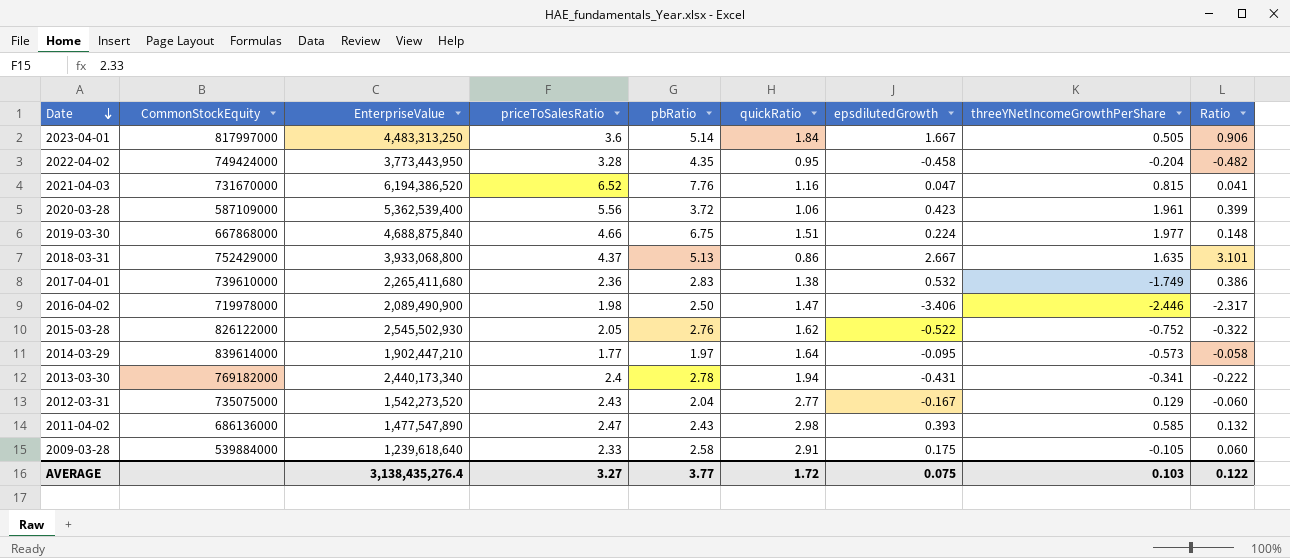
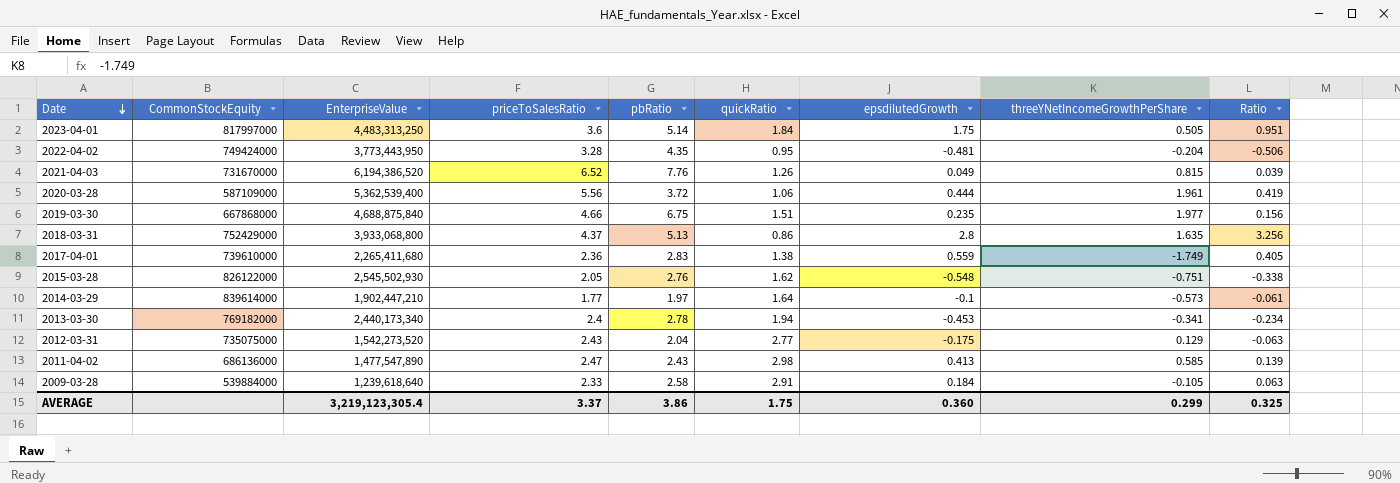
row 2016-04-02: 719978000 | 2,089,490,900 | 1.98 | 2.50 | 1.47 | -3.406 | -2.446 | -2.317 -> none
2023-04-01 | epsdilutedGrowth: 1.667 -> 1.75
2023-04-01 | Ratio: 0.906 -> 0.951
2022-04-02 | epsdilutedGrowth: -0.458 -> -0.481
2022-04-02 | Ratio: -0.482 -> -0.506
2021-04-03 | quickRatio: 1.16 -> 1.26
2021-04-03 | epsdilutedGrowth: 0.047 -> 0.049
2021-04-03 | Ratio: 0.041 -> 0.039
2020-03-28 | epsdilutedGrowth: 0.423 -> 0.444
2020-03-28 | Ratio: 0.399 -> 0.419
2019-03-30 | epsdilutedGrowth: 0.224 -> 0.235
2019-03-30 | Ratio: 0.148 -> 0.156
2018-03-31 | epsdilutedGrowth: 2.667 -> 2.8
2018-03-31 | Ratio: 3.101 -> 3.256
2017-04-01 | epsdilutedGrowth: 0.532 -> 0.559
2017-04-01 | Ratio: 0.386 -> 0.405
2015-03-28 | epsdilutedGrowth: -0.522 -> -0.548
2015-03-28 | threeYNetIncomeGrowthPerShare: -0.752 -> -0.751
2015-03-28 | Ratio: -0.322 -> -0.338
2014-03-29 | epsdilutedGrowth: -0.095 -> -0.1
2014-03-29 | Ratio: -0.058 -> -0.061
2013-03-30 | epsdilutedGrowth: -0.431 -> -0.453
2013-03-30 | Ratio: -0.222 -> -0.234
2012-03-31 | epsdilutedGrowth: -0.167 -> -0.175
2012-03-31 | Ratio: -0.060 -> -0.063
2011-04-02 | epsdilutedGrowth: 0.393 -> 0.413
2011-04-02 | Ratio: 0.132 -> 0.139
2009-03-28 | epsdilutedGrowth: 0.175 -> 0.184
2009-03-28 | Ratio: 0.060 -> 0.063
AVERAGE | EnterpriseValue: 3,138,435,276.4 -> 3,219,123,305.4
AVERAGE | priceToSalesRatio: 3.27 -> 3.37
AVERAGE | pbRatio: 3.77 -> 3.86
AVERAGE | quickRatio: 1.72 -> 1.75
AVERAGE | epsdilutedGrowth: 0.075 -> 0.360
AVERAGE | threeYNetIncomeGrowthPerShare: 0.103 -> 0.299
AVERAGE | Ratio: 0.122 -> 0.325

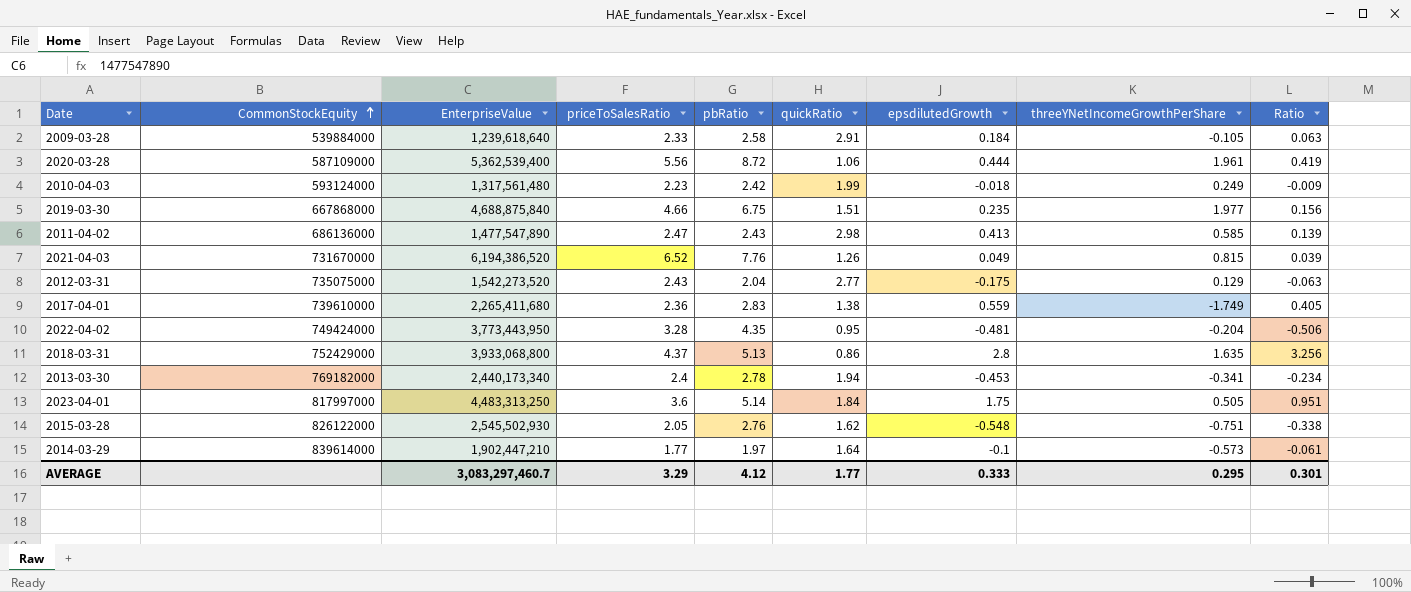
row order: Date descending -> CommonStockEquity ascending
2020-03-28 | pbRatio: 3.72 -> 8.72
row 2010-04-03: none -> 593124000 | 1,317,561,480 | 2.23 | 2.42 | 1.99 | -0.018 | 0.249 | -0.009
AVERAGE | EnterpriseValue: 3,219,123,305.4 -> 3,083,297,460.7
AVERAGE | priceToSalesRatio: 3.37 -> 3.29
AVERAGE | pbRatio: 3.86 -> 4.12
AVERAGE | quickRatio: 1.75 -> 1.77
AVERAGE | epsdilutedGrowth: 0.360 -> 0.333
AVERAGE | threeYNetIncomeGrowthPerShare: 0.299 -> 0.295
AVERAGE | Ratio: 0.325 -> 0.301

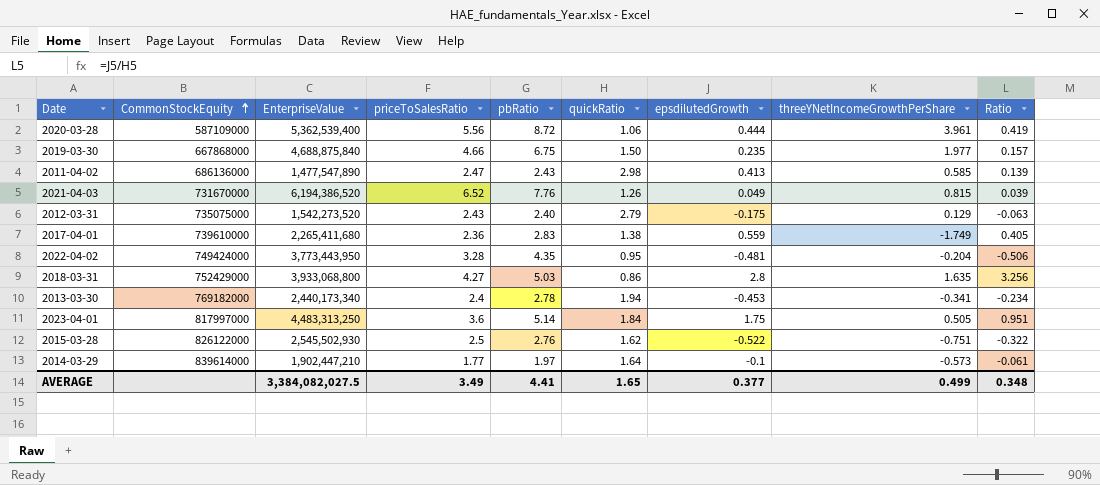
row 2009-03-28: 539884000 | 1,239,618,640 | 2.33 | 2.58 | 2.91 | 0.184 | -0.105 | 0.063 -> none
row 2010-04-03: 593124000 | 1,317,561,480 | 2.23 | 2.42 | 1.99 | -0.018 | 0.249 | -0.009 -> none
2020-03-28 | threeYNetIncomeGrowthPerShare: 1.961 -> 3.961
2019-03-30 | quickRatio: 1.51 -> 1.50
2019-03-30 | Ratio: 0.156 -> 0.157
2012-03-31 | pbRatio: 2.04 -> 2.40
2012-03-31 | quickRatio: 2.77 -> 2.79
2018-03-31 | priceToSalesRatio: 4.37 -> 4.27
2018-03-31 | pbRatio: 5.13 -> 5.03
2015-03-28 | priceToSalesRatio: 2.05 -> 2.5
2015-03-28 | epsdilutedGrowth: -0.548 -> -0.522
2015-03-28 | Ratio: -0.338 -> -0.322
AVERAGE | EnterpriseValue: 3,083,297,460.7 -> 3,384,082,027.5
AVERAGE | priceToSalesRatio: 3.29 -> 3.49
AVERAGE | pbRatio: 4.12 -> 4.41
AVERAGE | quickRatio: 1.77 -> 1.65
AVERAGE | epsdilutedGrowth: 0.333 -> 0.377
AVERAGE | threeYNetIncomeGrowthPerShare: 0.295 -> 0.499
AVERAGE | Ratio: 0.301 -> 0.348

